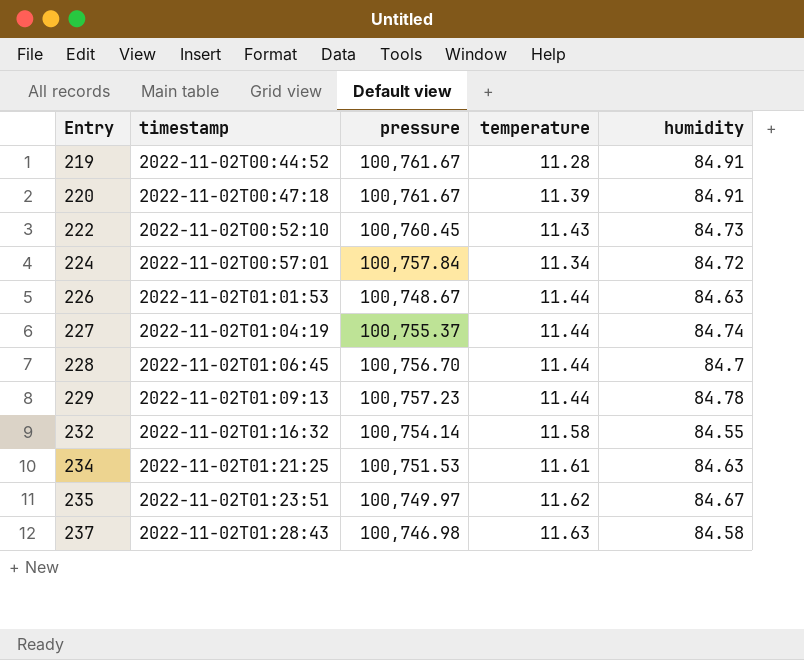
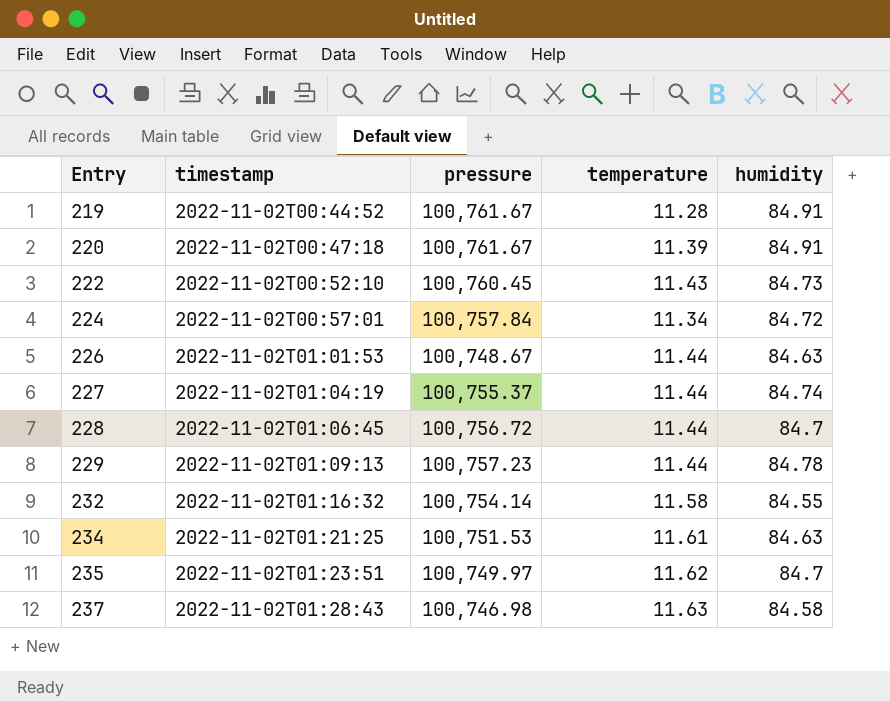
228 | pressure: 100,756.70 -> 100,756.72
235 | humidity: 84.67 -> 84.7

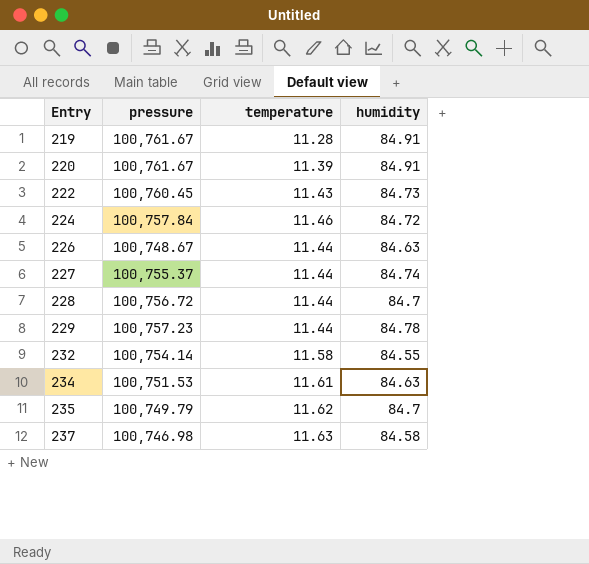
column timestamp | position: 2 -> none
224 | temperature: 11.34 -> 11.46
235 | pressure: 100,749.97 -> 100,749.79

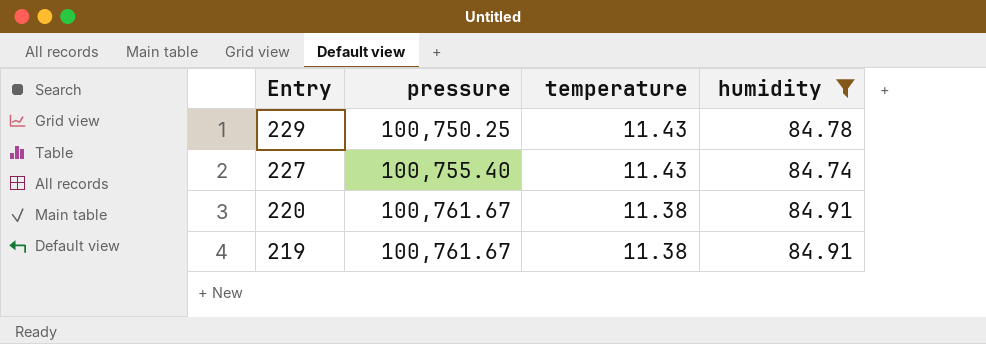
filter: none -> humidity >= 84.74
row order: Entry ascending -> Entry descending
229 | pressure: 100,757.23 -> 100,750.25
229 | temperature: 11.44 -> 11.43
227 | pressure: 100,755.37 -> 100,755.40
227 | temperature: 11.44 -> 11.43
220 | temperature: 11.39 -> 11.38
219 | temperature: 11.28 -> 11.38

